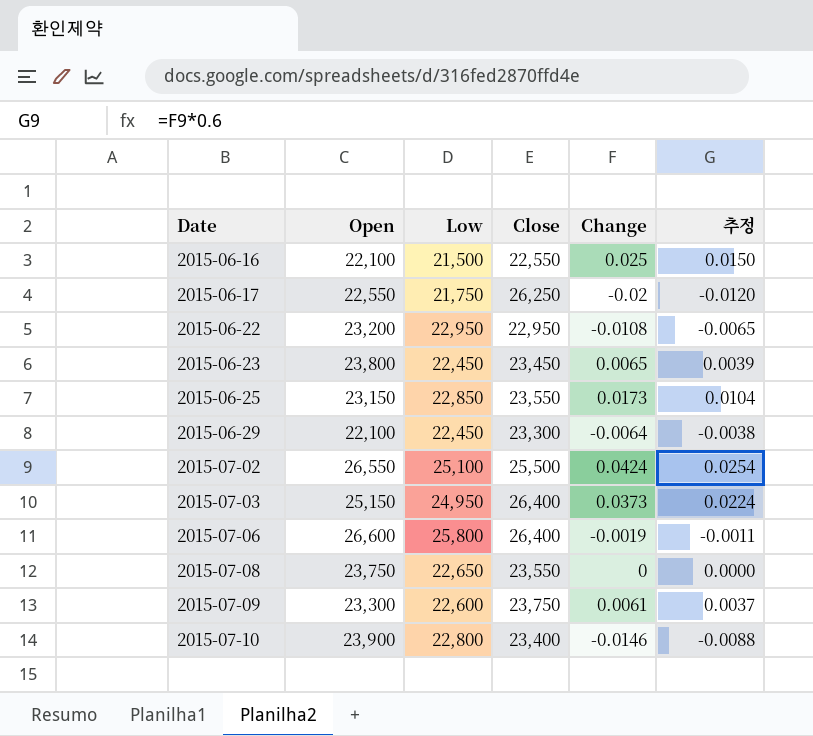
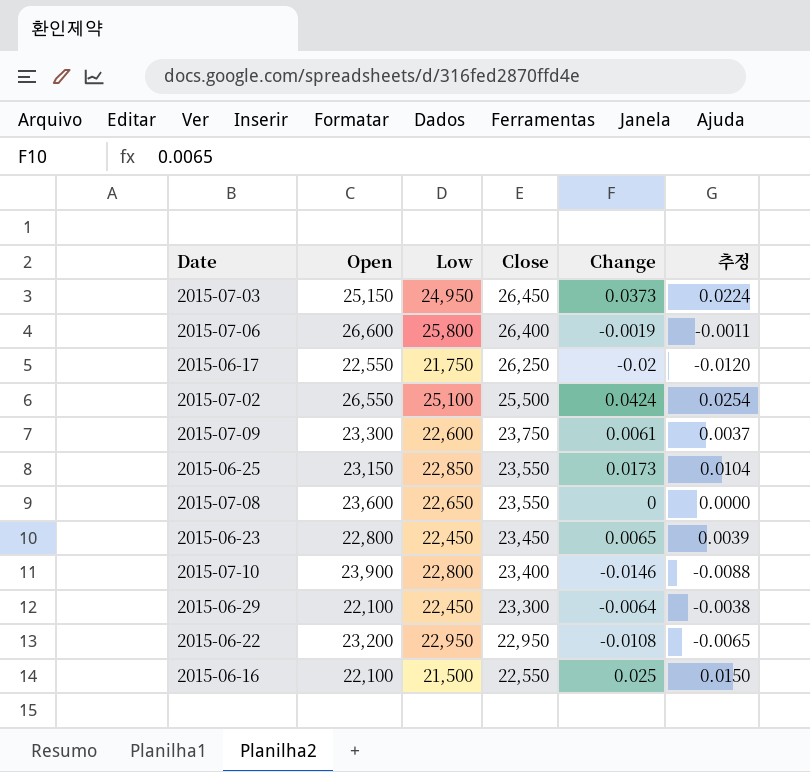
row order: Date ascending -> Close descending
2015-07-03 | Close: 26,400 -> 26,450
2015-07-08 | Open: 23,750 -> 23,600
2015-06-23 | Open: 23,800 -> 22,800

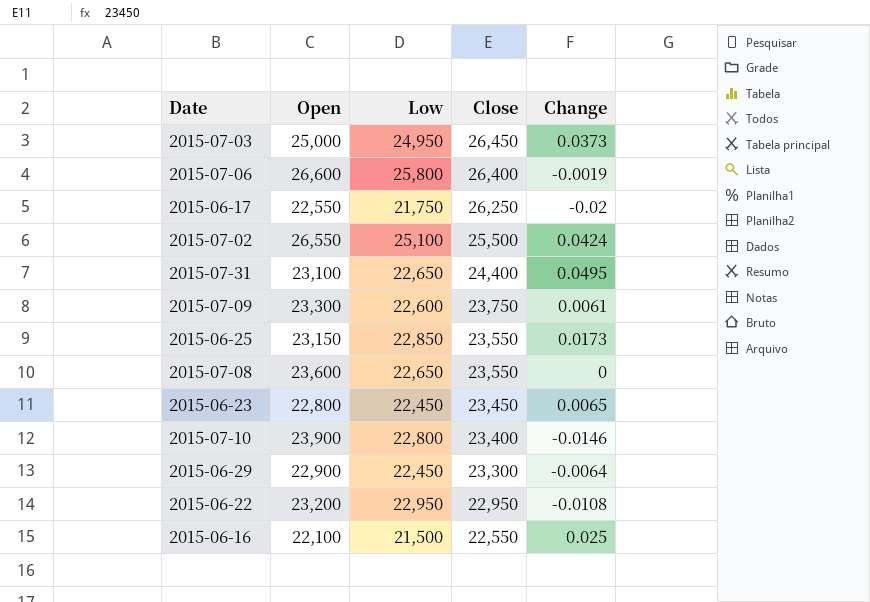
column 추정 | formula: [Change] * 0.6 -> none
2015-07-03 | Open: 25,150 -> 25,000
row 2015-07-31: none -> 23,100 | 22,650 | 24,400 | 0.0495
2015-06-29 | Open: 22,100 -> 22,900

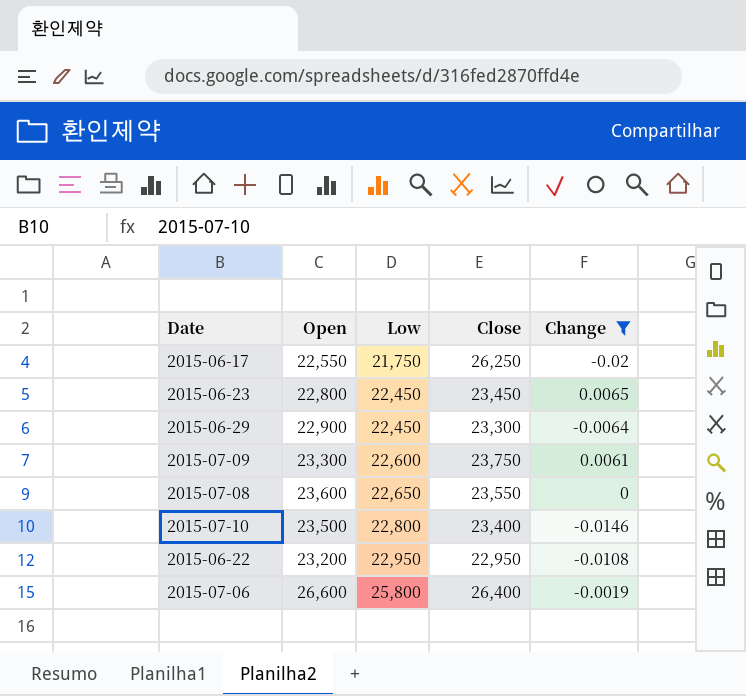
filter: none -> Change <= 0.0065
row order: Close descending -> Low ascending
2015-07-10 | Open: 23,900 -> 23,500

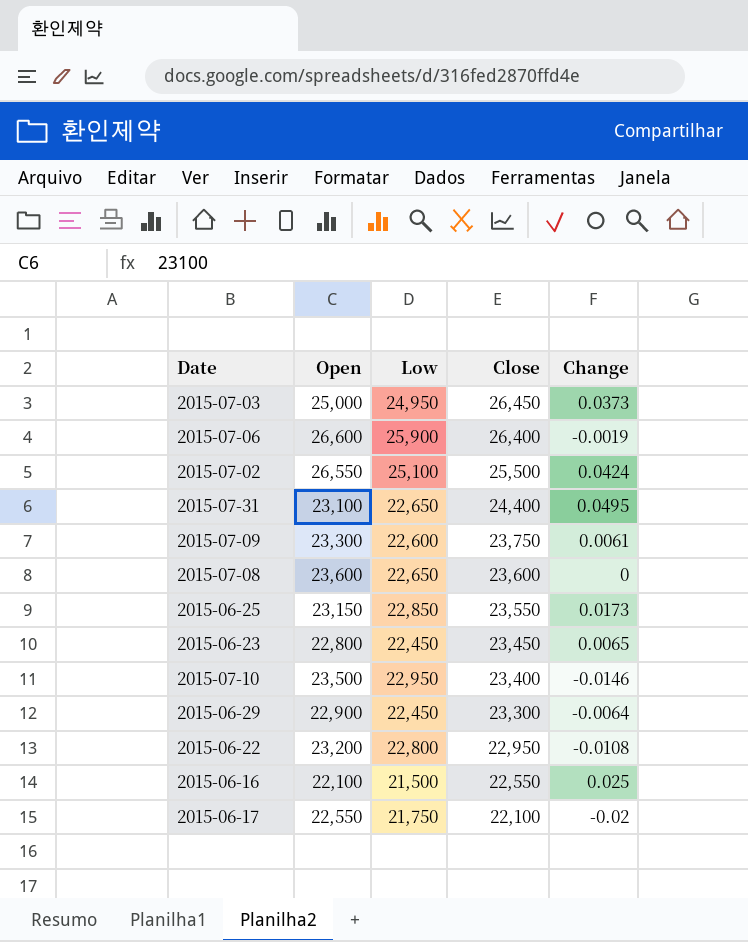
filter: Change <= 0.0065 -> none
row order: Low ascending -> Close descending
2015-07-06 | Low: 25,800 -> 25,900
2015-07-08 | Close: 23,550 -> 23,600
2015-07-10 | Low: 22,800 -> 22,950
2015-06-22 | Low: 22,950 -> 22,800
2015-06-17 | Close: 26,250 -> 22,100

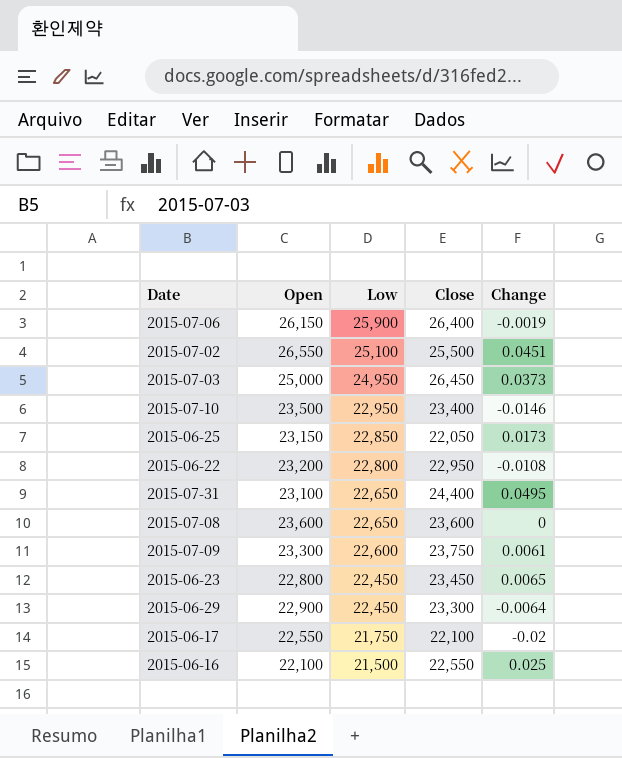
row order: Close descending -> Low descending
2015-07-06 | Open: 26,600 -> 26,150
2015-07-02 | Change: 0.0424 -> 0.0451
2015-06-25 | Close: 23,550 -> 22,050

